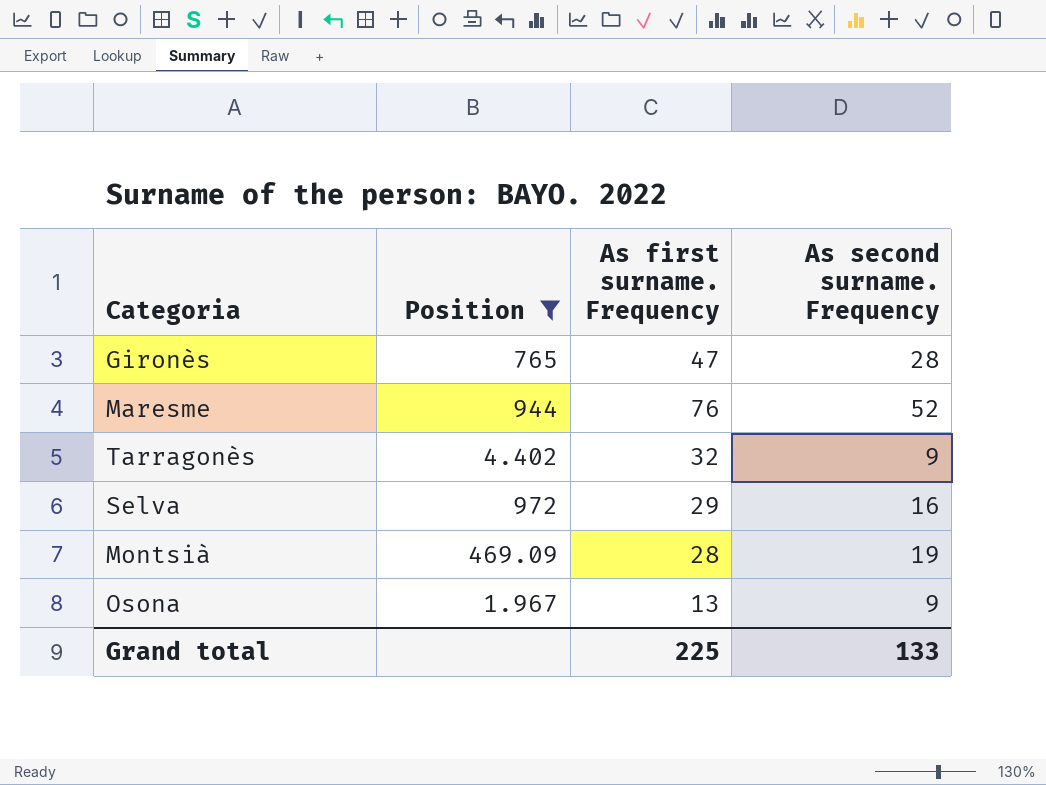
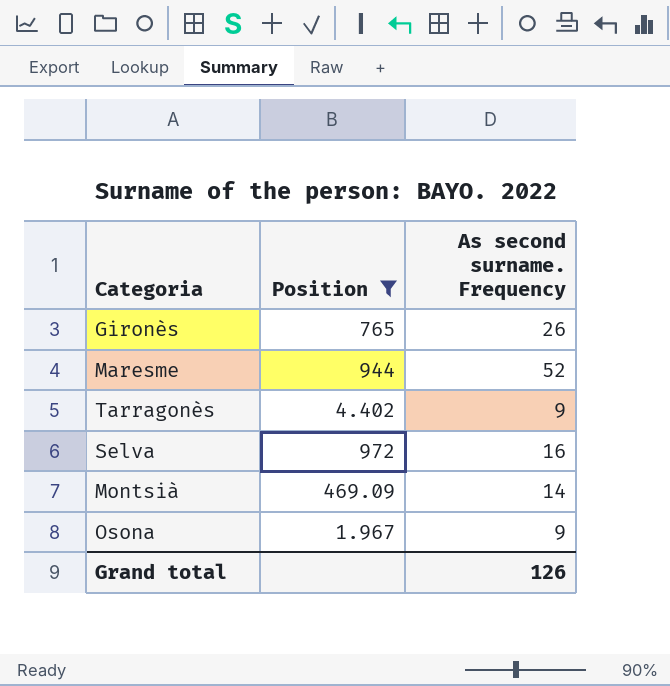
column As first surname. Frequency | position: 3 -> none
Gironès | As second surname. Frequency: 28 -> 26
Montsià | As second surname. Frequency: 19 -> 14
Grand total | As second surname. Frequency: 133 -> 126

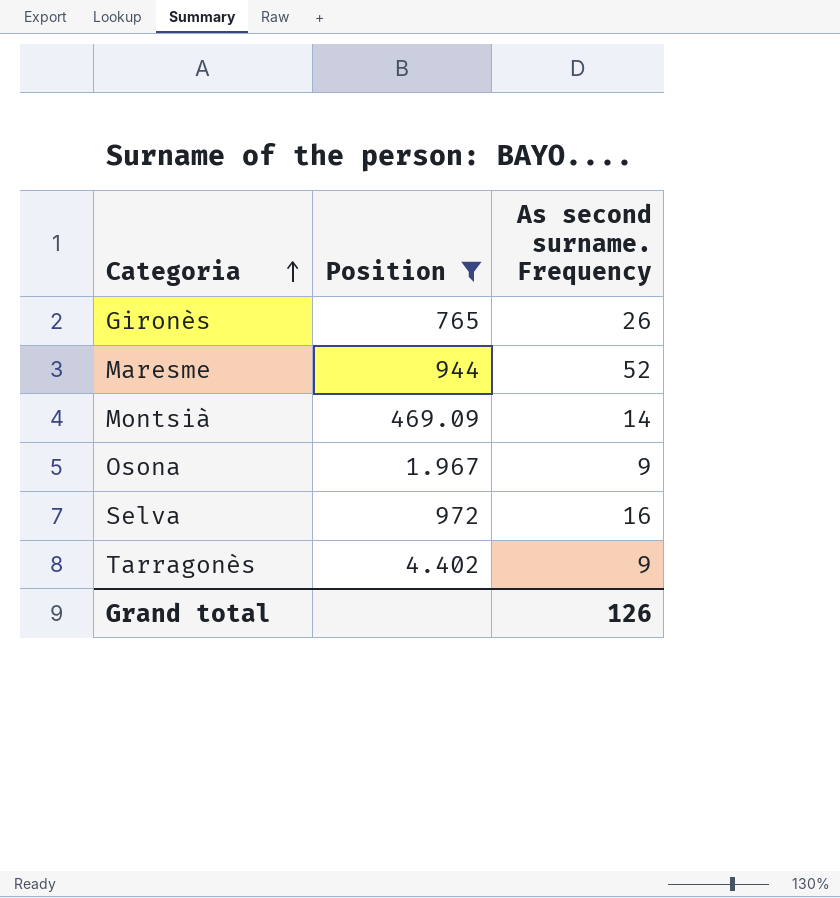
row order: none -> Categoria ascending

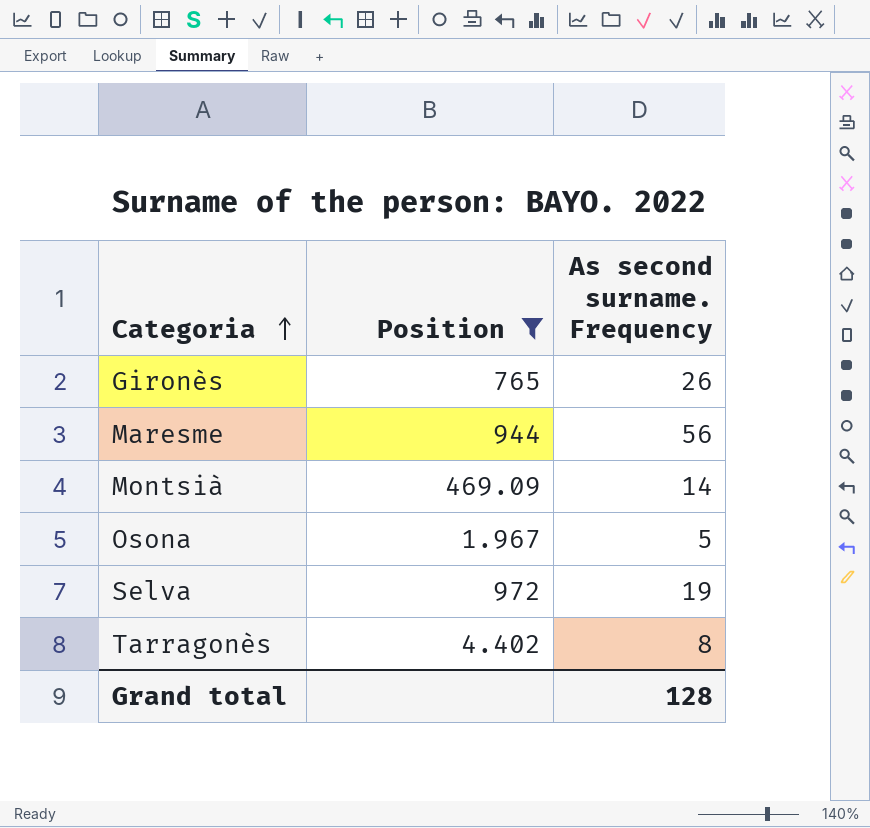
Maresme | As second surname. Frequency: 52 -> 56
Osona | As second surname. Frequency: 9 -> 5
Selva | As second surname. Frequency: 16 -> 19
Tarragonès | As second surname. Frequency: 9 -> 8
Grand total | As second surname. Frequency: 126 -> 128

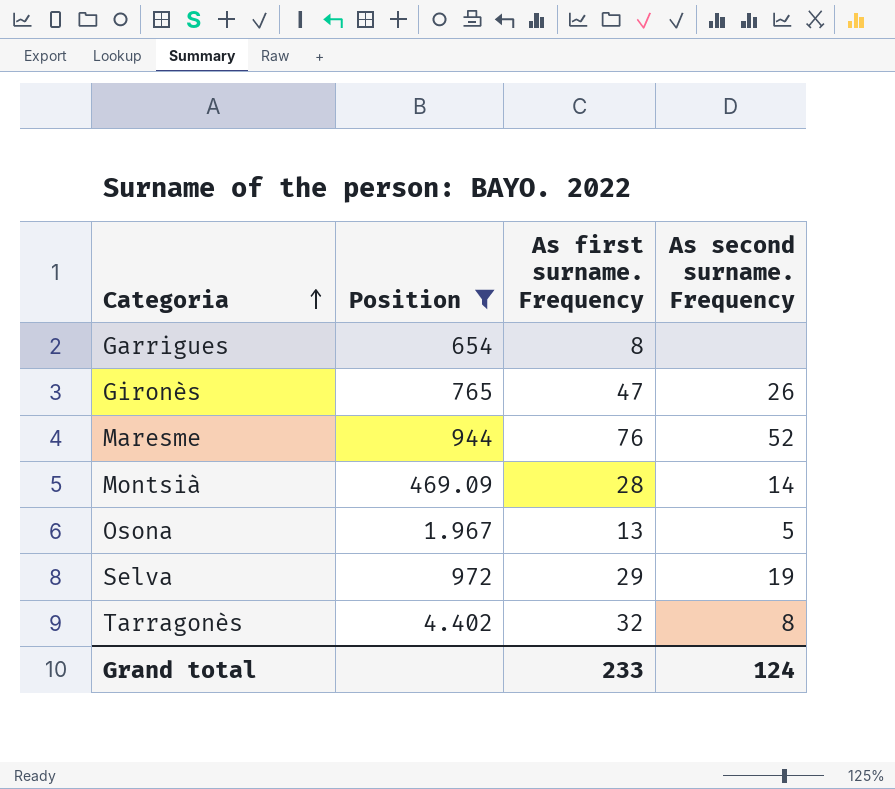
column As first surname. Frequency | position: none -> 3
row Garrigues: none -> 654 | 8 | none
Maresme | As second surname. Frequency: 56 -> 52
Grand total | As second surname. Frequency: 128 -> 124

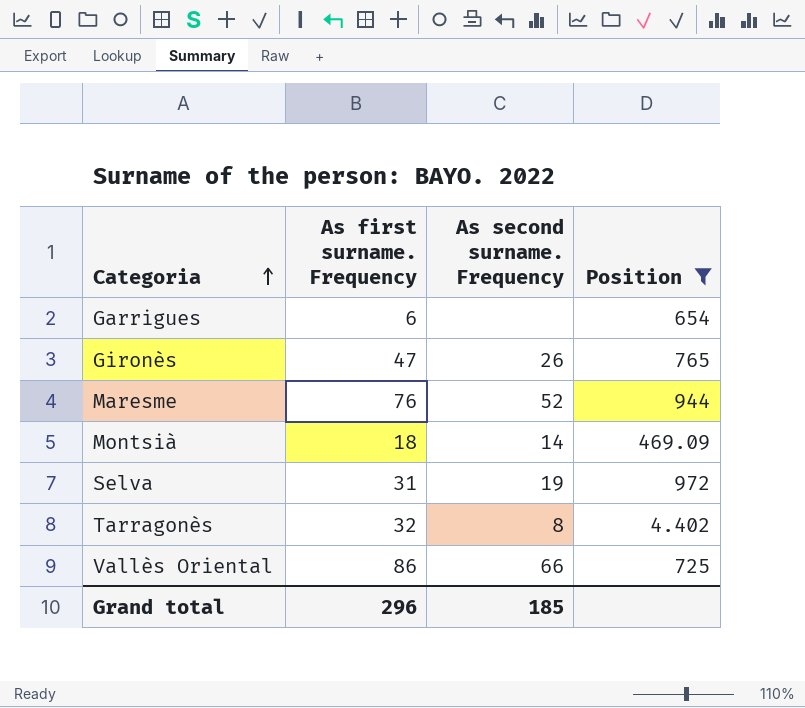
column Position | position: 2 -> 4
row Osona: 1.967 | 13 | 5 -> none
Garrigues | As first surname. Frequency: 8 -> 6
Montsià | As first surname. Frequency: 28 -> 18
Selva | As first surname. Frequency: 29 -> 31
row Vallès Oriental: none -> 86 | 66 | 725
Grand total | As first surname. Frequency: 233 -> 296
Grand total | As second surname. Frequency: 124 -> 185

